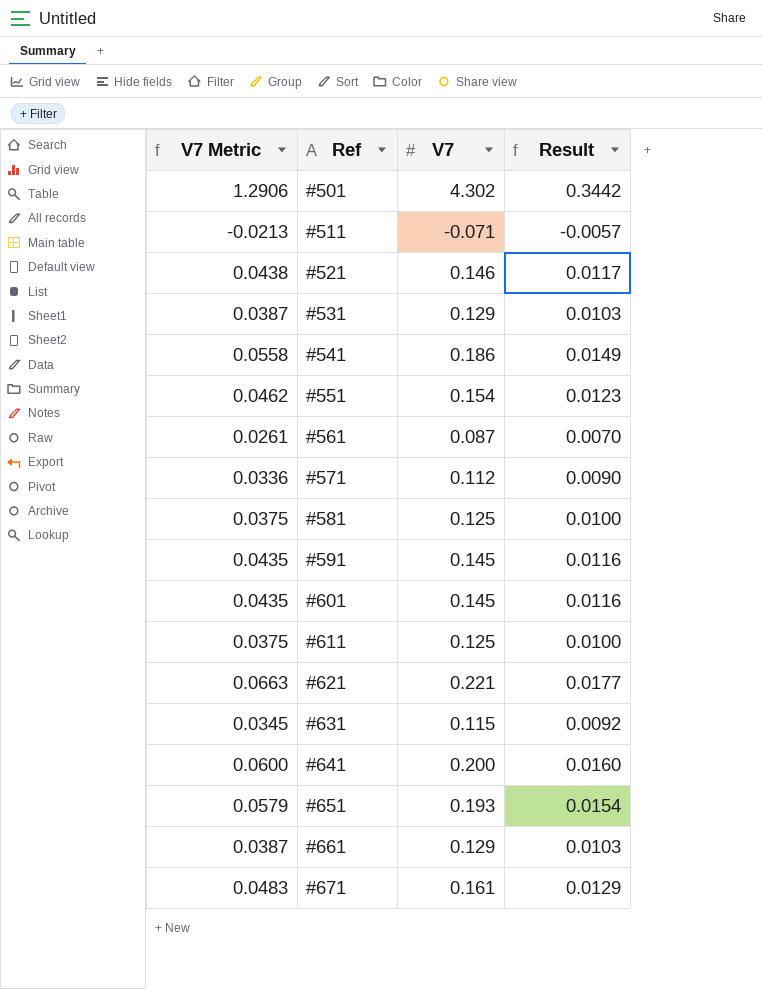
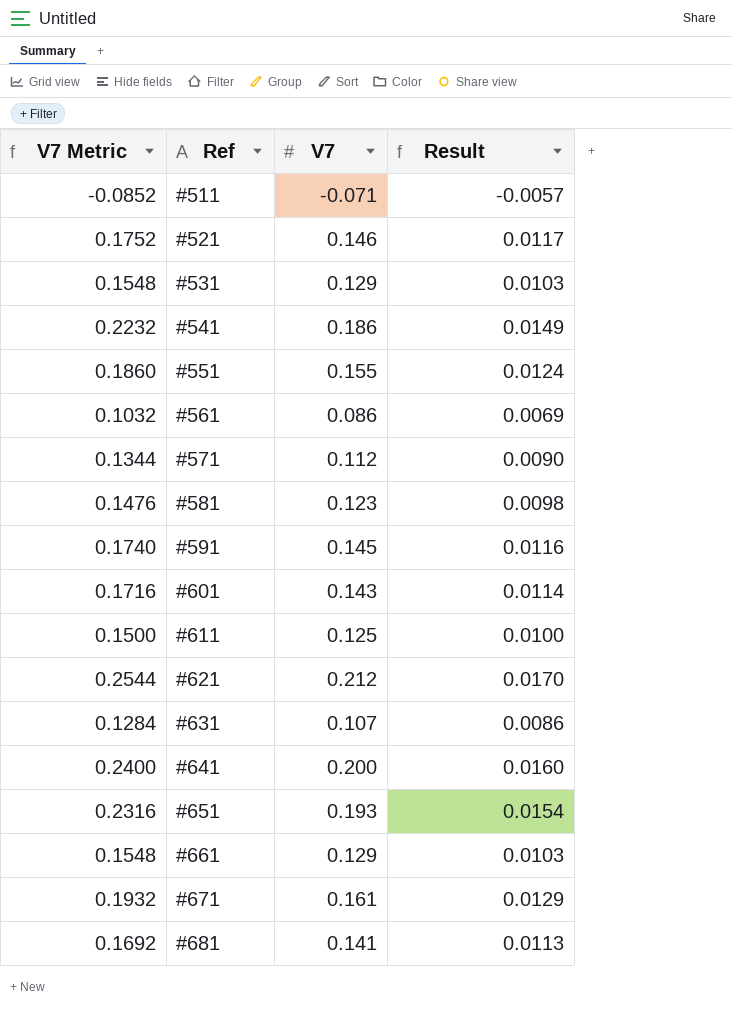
column V7 Metric | formula: [V7] * 0.3 -> [V7] * 1.2
row #501: 1.2906 | 4.302 | 0.3442 -> none
#551 | V7: 0.154 -> 0.155
#551 | Result: 0.0123 -> 0.0124
#561 | V7: 0.087 -> 0.086
#561 | Result: 0.0070 -> 0.0069
#581 | V7: 0.125 -> 0.123
#581 | Result: 0.0100 -> 0.0098
#601 | V7: 0.145 -> 0.143
#601 | Result: 0.0116 -> 0.0114
#621 | V7: 0.221 -> 0.212
#621 | Result: 0.0177 -> 0.0170
#631 | V7: 0.115 -> 0.107
#631 | Result: 0.0092 -> 0.0086
row #681: none -> 0.1692 | 0.141 | 0.0113

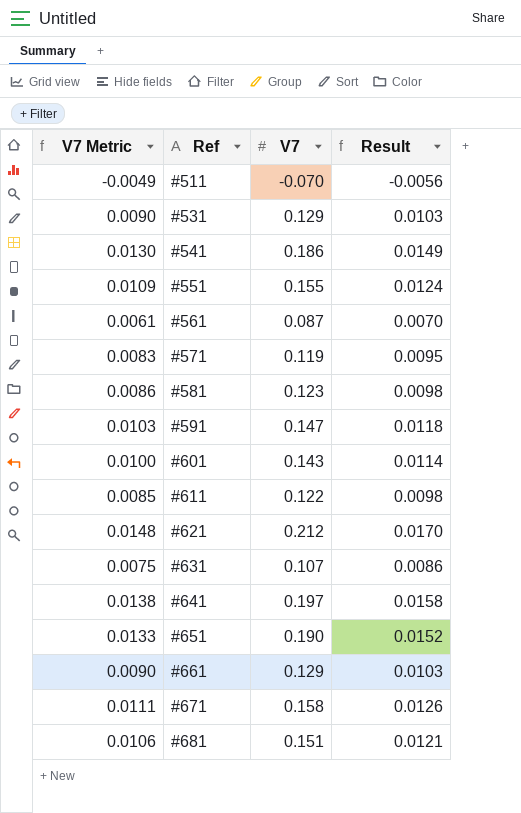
column V7 Metric | formula: [V7] * 1.2 -> [V7] * 0.07
row #521: 0.1752 | 0.146 | 0.0117 -> none
#511 | V7: -0.071 -> -0.070
#511 | Result: -0.0057 -> -0.0056
#561 | V7: 0.086 -> 0.087
#561 | Result: 0.0069 -> 0.0070
#571 | V7: 0.112 -> 0.119
#571 | Result: 0.0090 -> 0.0095
#591 | V7: 0.145 -> 0.147
#591 | Result: 0.0116 -> 0.0118
#611 | V7: 0.125 -> 0.122
#611 | Result: 0.0100 -> 0.0098
#641 | V7: 0.200 -> 0.197
#641 | Result: 0.0160 -> 0.0158
#651 | V7: 0.193 -> 0.190
#651 | Result: 0.0154 -> 0.0152
#671 | V7: 0.161 -> 0.158
#671 | Result: 0.0129 -> 0.0126
#681 | V7: 0.141 -> 0.151
#681 | Result: 0.0113 -> 0.0121

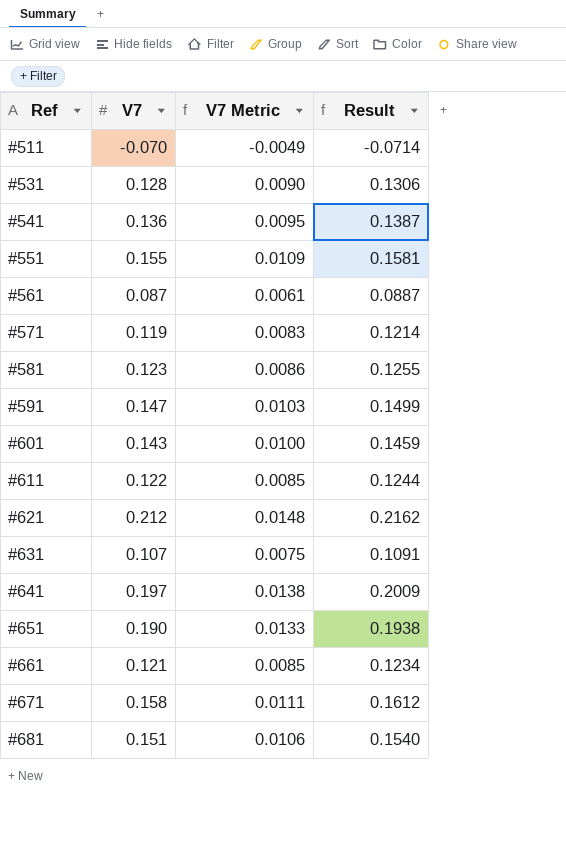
column V7 Metric | position: 1 -> 3
column Result | formula: [V7] * 0.08 -> [V7] * 1.02
#531 | V7: 0.129 -> 0.128
#541 | V7: 0.186 -> 0.136
#541 | V7 Metric: 0.0130 -> 0.0095
#661 | V7: 0.129 -> 0.121
#661 | V7 Metric: 0.0090 -> 0.0085

